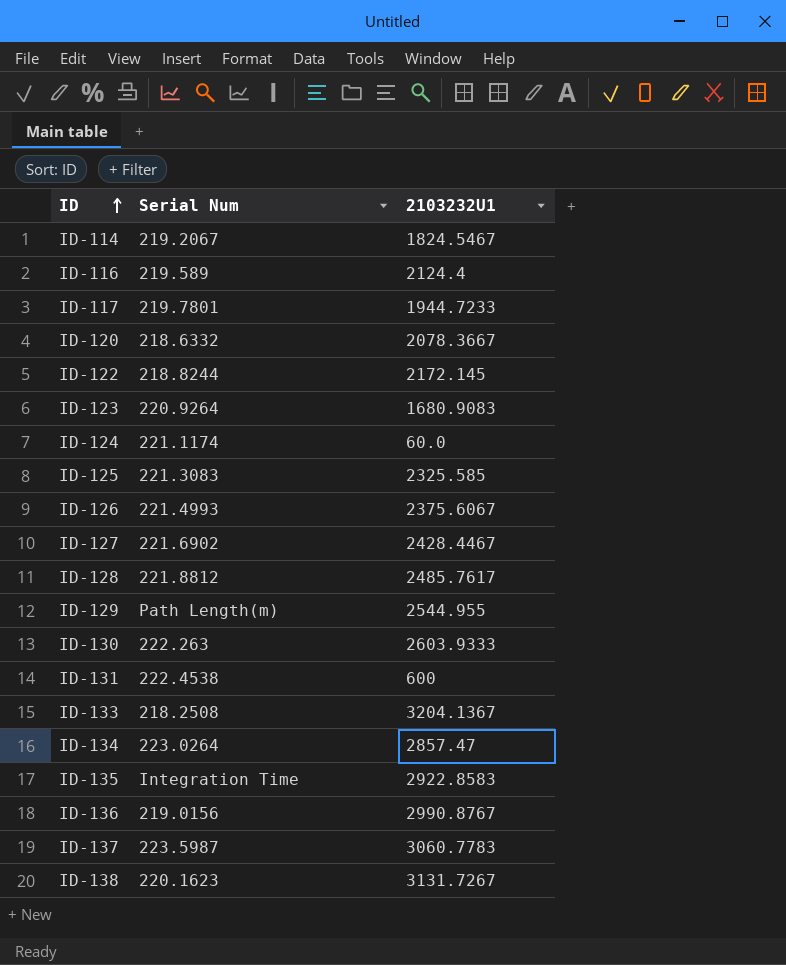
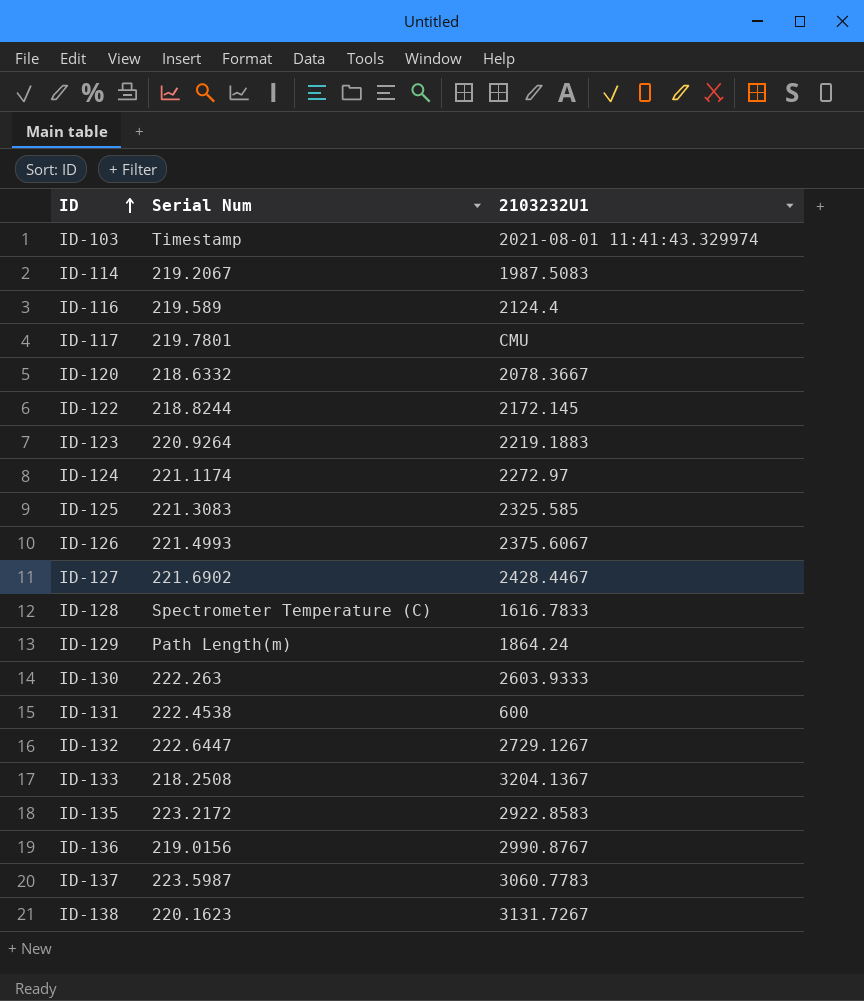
row ID-134: 223.0264 | 2857.47 -> none
row ID-103: none -> Timestamp | 2021-08-01 11:41:43.329974
ID-114 | 2103232U1: 1824.5467 -> 1987.5083
ID-117 | 2103232U1: 1944.7233 -> CMU
ID-123 | 2103232U1: 1680.9083 -> 2219.1883
ID-124 | 2103232U1: 60.0 -> 2272.97
ID-128 | Serial Num: 221.8812 -> Spectrometer Temperature (C)
ID-128 | 2103232U1: 2485.7617 -> 1616.7833
ID-129 | 2103232U1: 2544.955 -> 1864.24
row ID-132: none -> 222.6447 | 2729.1267
ID-135 | Serial Num: Integration Time -> 223.2172

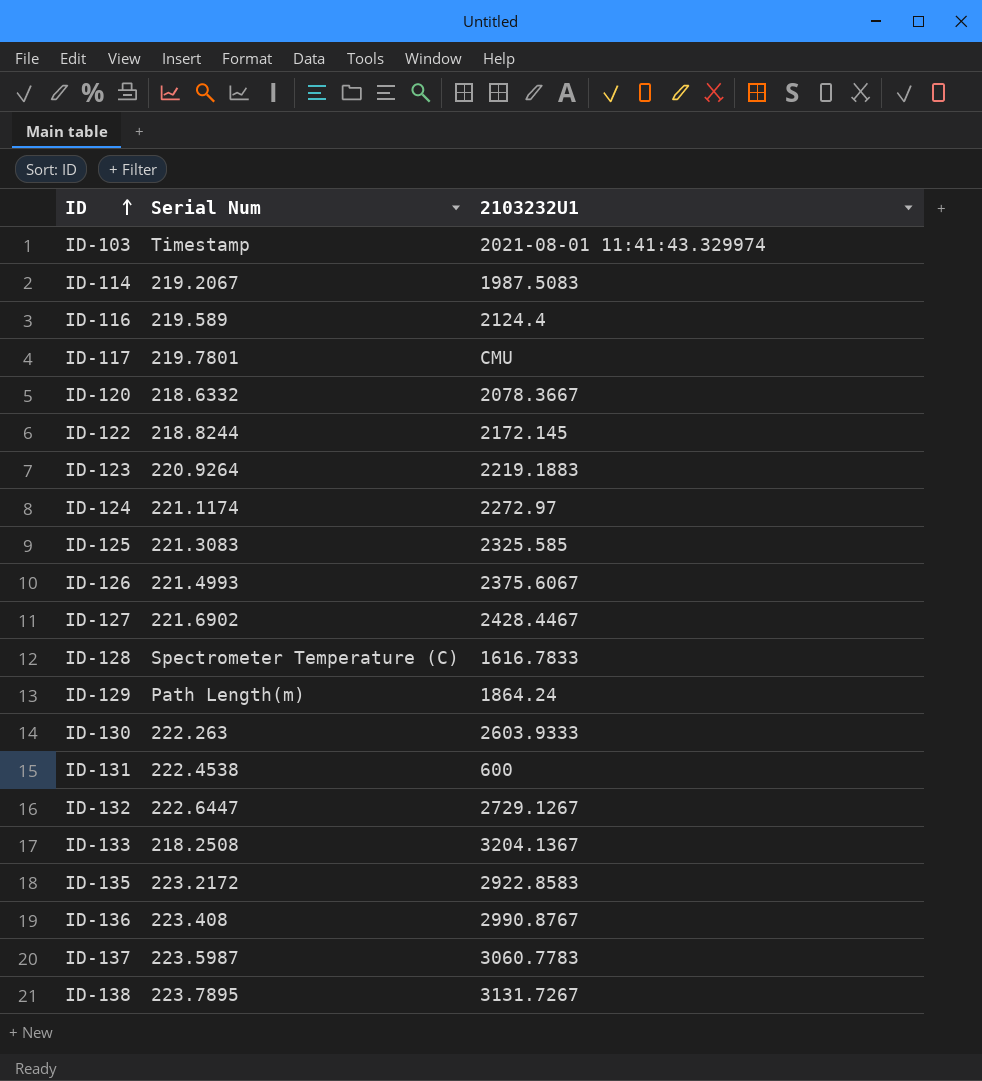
ID-136 | Serial Num: 219.0156 -> 223.408
ID-138 | Serial Num: 220.1623 -> 223.7895

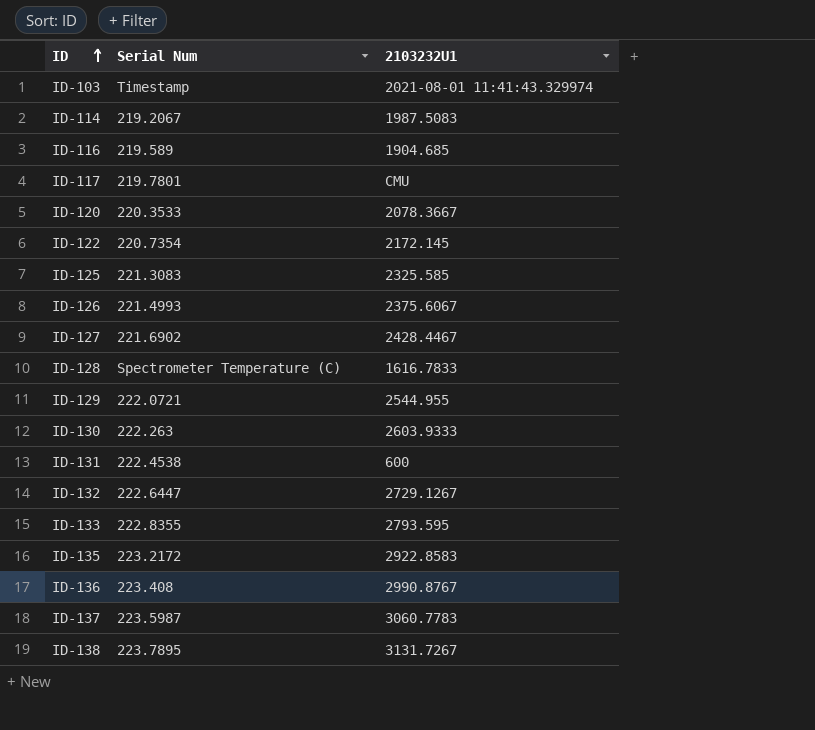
row ID-123: 220.9264 | 2219.1883 -> none
row ID-124: 221.1174 | 2272.97 -> none
ID-116 | 2103232U1: 2124.4 -> 1904.685
ID-120 | Serial Num: 218.6332 -> 220.3533
ID-122 | Serial Num: 218.8244 -> 220.7354
ID-129 | Serial Num: Path Length(m) -> 222.0721
ID-129 | 2103232U1: 1864.24 -> 2544.955
ID-133 | Serial Num: 218.2508 -> 222.8355
ID-133 | 2103232U1: 3204.1367 -> 2793.595

